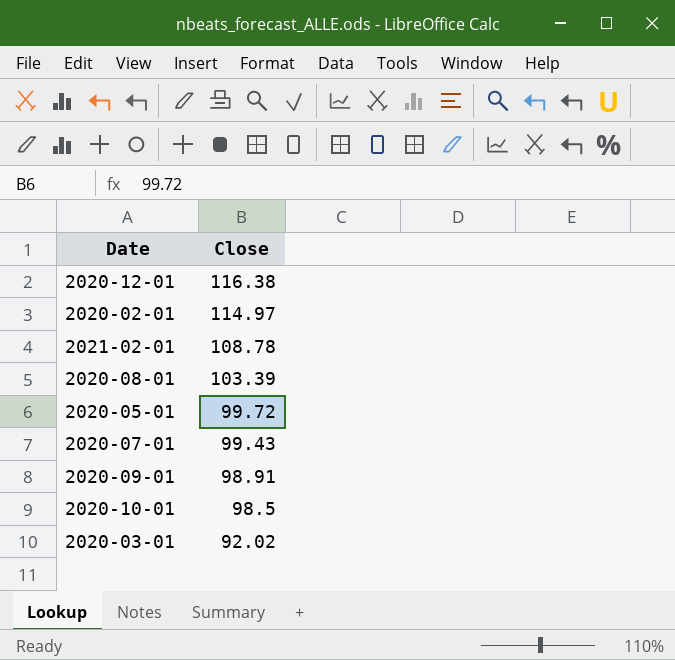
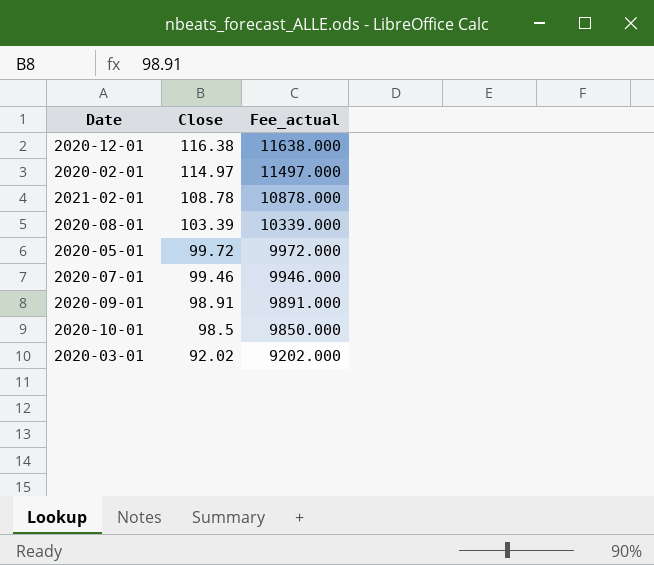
column Fee_actual | formula: none -> [Close] * 100
2020-07-01 | Close: 99.43 -> 99.46

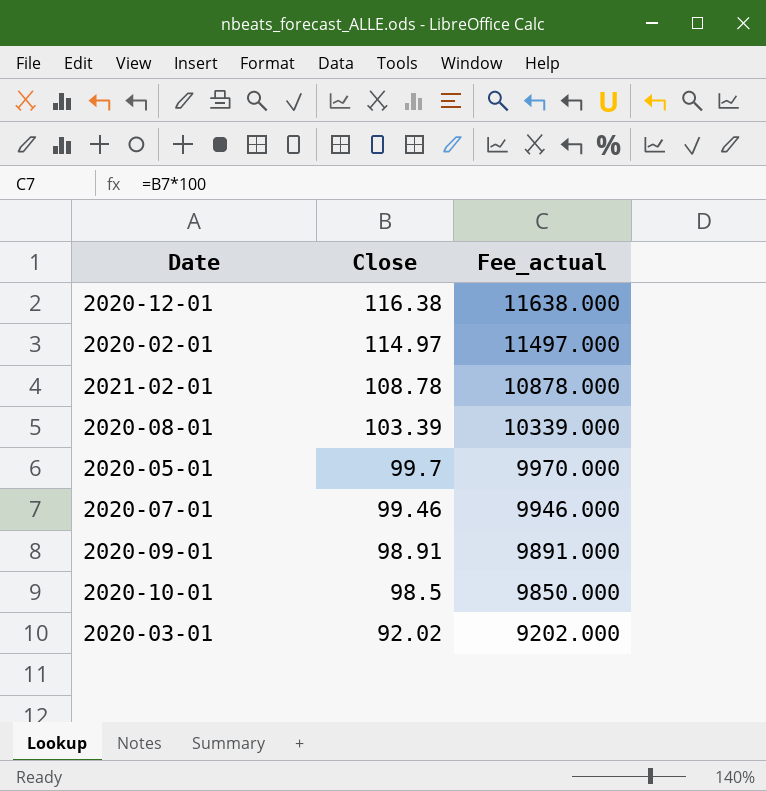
2020-05-01 | Close: 99.72 -> 99.7
2020-05-01 | Fee_actual: 9972.000 -> 9970.000

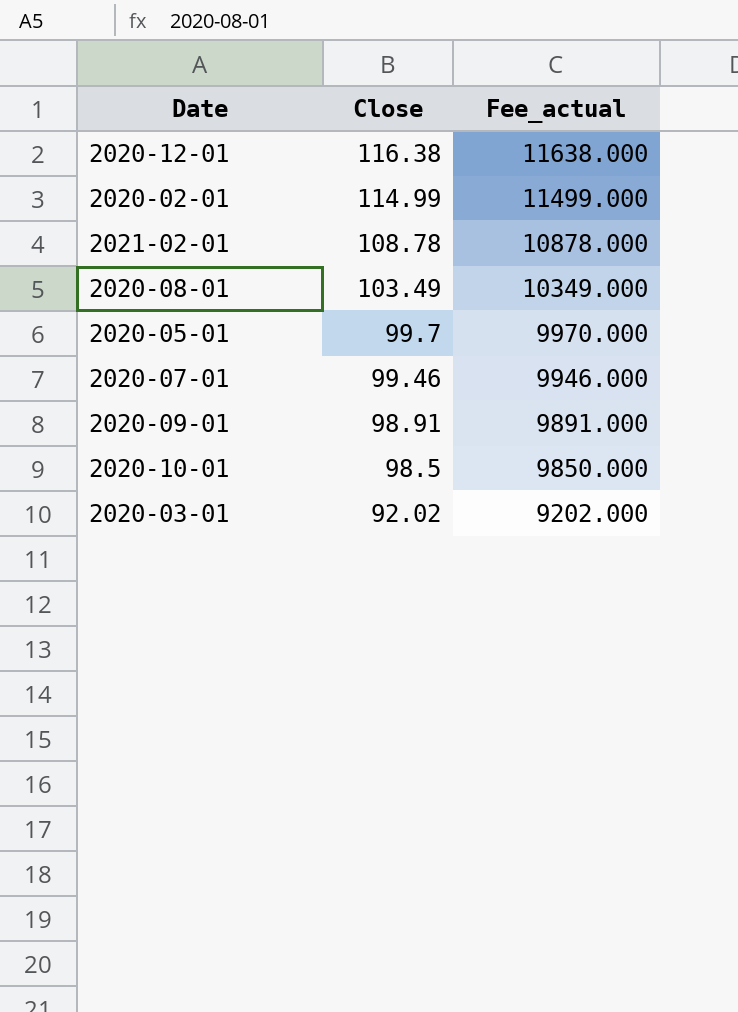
2020-02-01 | Close: 114.97 -> 114.99
2020-02-01 | Fee_actual: 11497.000 -> 11499.000
2020-08-01 | Close: 103.39 -> 103.49
2020-08-01 | Fee_actual: 10339.000 -> 10349.000

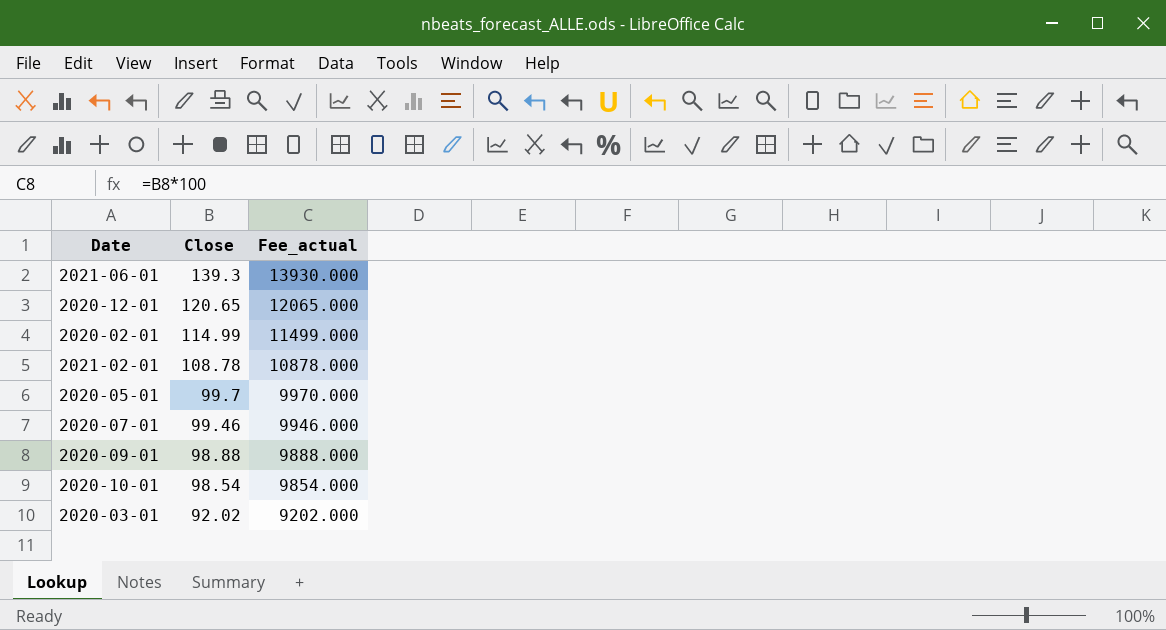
row 2020-08-01: 103.49 | 10349.000 -> none
row 2021-06-01: none -> 139.3 | 13930.000
2020-12-01 | Close: 116.38 -> 120.65
2020-12-01 | Fee_actual: 11638.000 -> 12065.000
2020-09-01 | Close: 98.91 -> 98.88
2020-09-01 | Fee_actual: 9891.000 -> 9888.000
2020-10-01 | Close: 98.5 -> 98.54
2020-10-01 | Fee_actual: 9850.000 -> 9854.000

